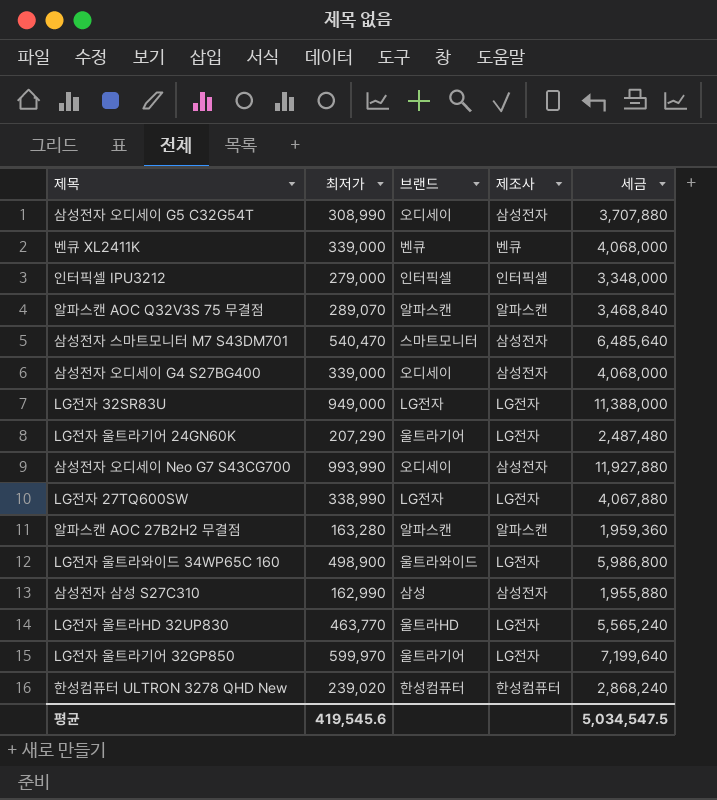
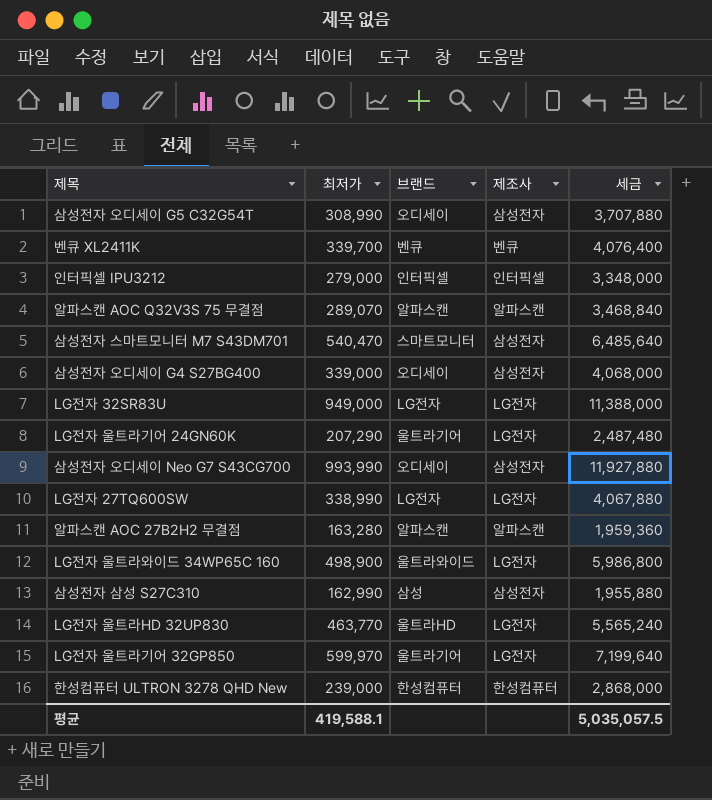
벤큐 XL2411K | 최저가: 339,000 -> 339,700
벤큐 XL2411K | 세금: 4,068,000 -> 4,076,400
한성컴퓨터 ULTRON 3278 QHD New | 최저가: 239,020 -> 239,000
한성컴퓨터 ULTRON 3278 QHD New | 세금: 2,868,240 -> 2,868,000
평균 | 최저가: 419,545.6 -> 419,588.1
평균 | 세금: 5,034,547.5 -> 5,035,057.5

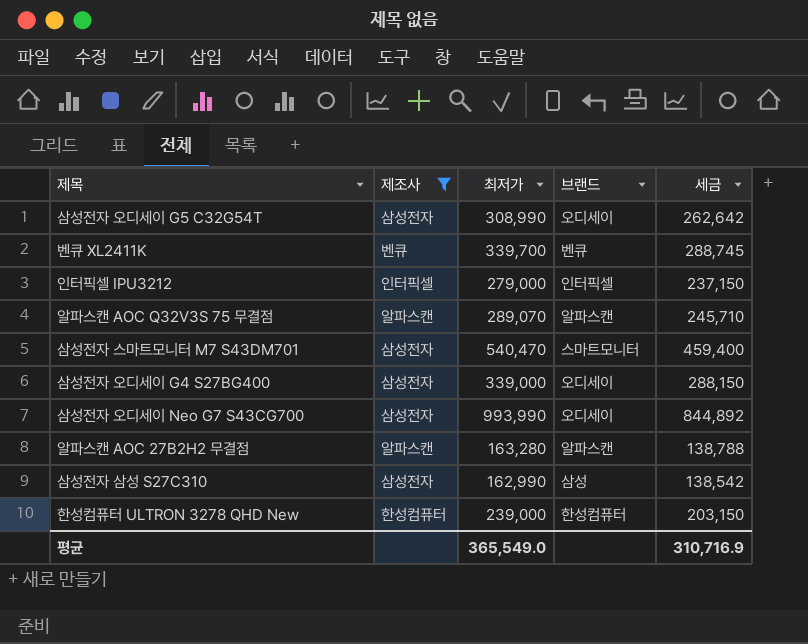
filter: none -> 제조사 != LG전자
column 제조사 | position: 4 -> 2
column 세금 | formula: [최저가] * 12 -> [최저가] * 0.85
평균 | 최저가: 419,588.1 -> 365,549.0
평균 | 세금: 5,035,057.5 -> 310,716.9

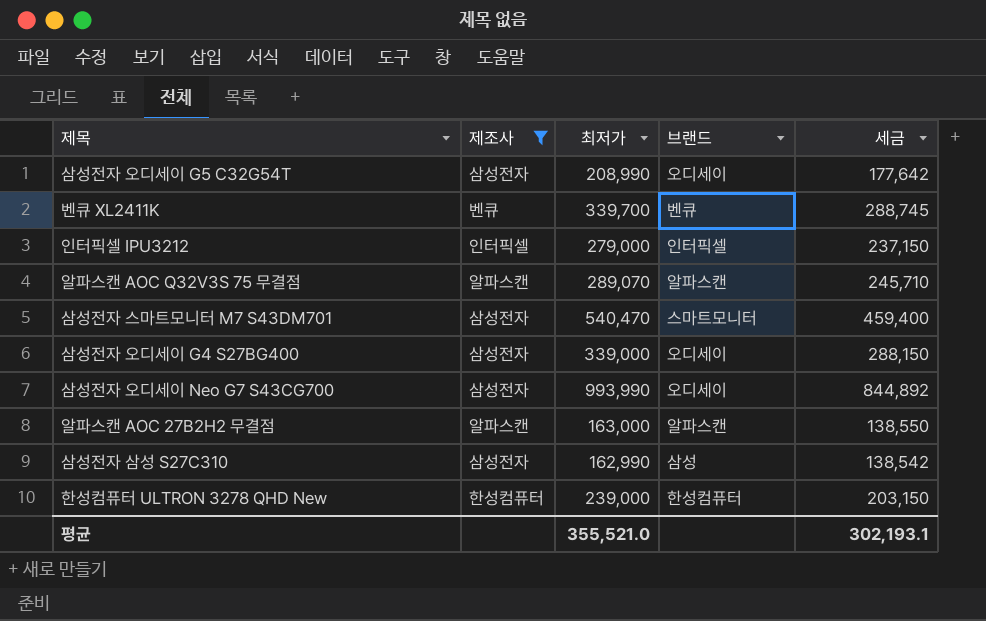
삼성전자 오디세이 G5 C32G54T | 최저가: 308,990 -> 208,990
삼성전자 오디세이 G5 C32G54T | 세금: 262,642 -> 177,642
알파스캔 AOC 27B2H2 무결점 | 최저가: 163,280 -> 163,000
알파스캔 AOC 27B2H2 무결점 | 세금: 138,788 -> 138,550
평균 | 최저가: 365,549.0 -> 355,521.0
평균 | 세금: 310,716.9 -> 302,193.1

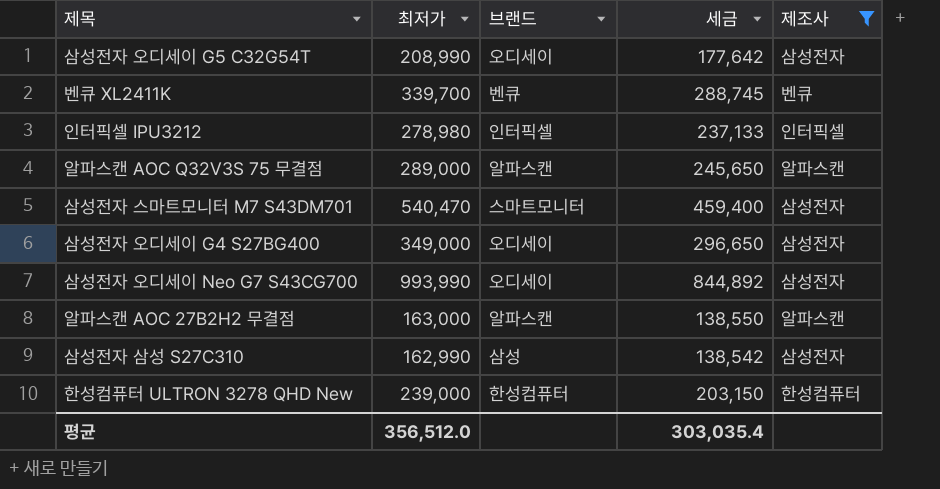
column 제조사 | position: 2 -> 5
인터픽셀 IPU3212 | 최저가: 279,000 -> 278,980
인터픽셀 IPU3212 | 세금: 237,150 -> 237,133
알파스캔 AOC Q32V3S 75 무결점 | 최저가: 289,070 -> 289,000
알파스캔 AOC Q32V3S 75 무결점 | 세금: 245,710 -> 245,650
삼성전자 오디세이 G4 S27BG400 | 최저가: 339,000 -> 349,000
삼성전자 오디세이 G4 S27BG400 | 세금: 288,150 -> 296,650
평균 | 최저가: 355,521.0 -> 356,512.0
평균 | 세금: 302,193.1 -> 303,035.4

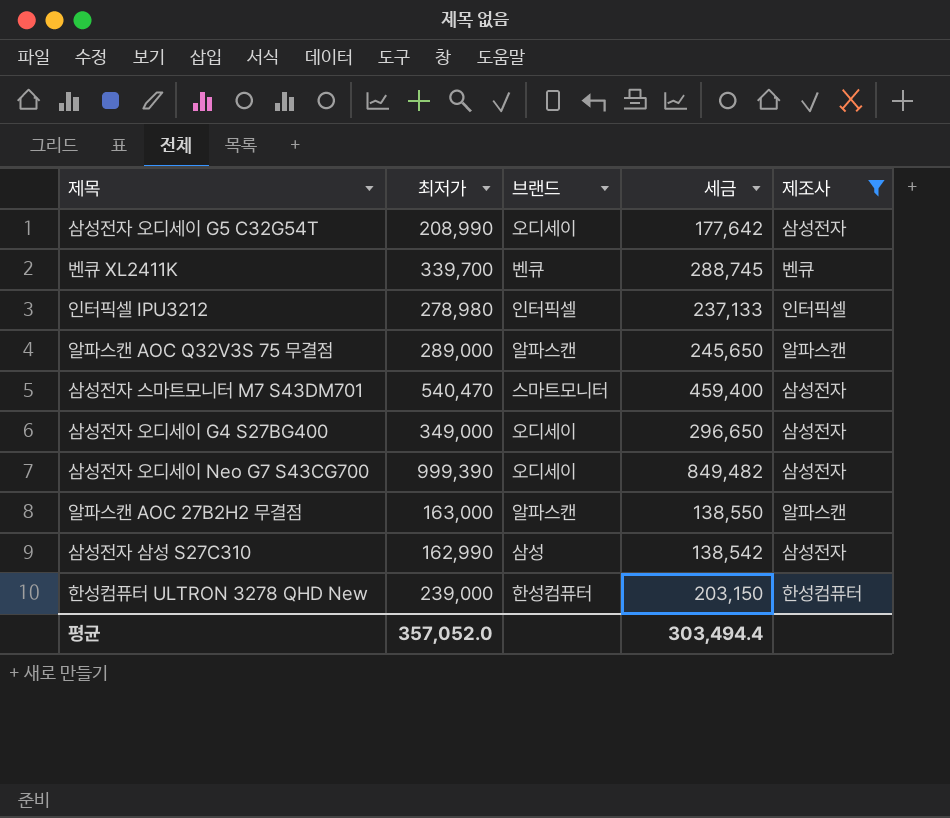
삼성전자 오디세이 Neo G7 S43CG700 | 최저가: 993,990 -> 999,390
삼성전자 오디세이 Neo G7 S43CG700 | 세금: 844,892 -> 849,482
평균 | 최저가: 356,512.0 -> 357,052.0
평균 | 세금: 303,035.4 -> 303,494.4

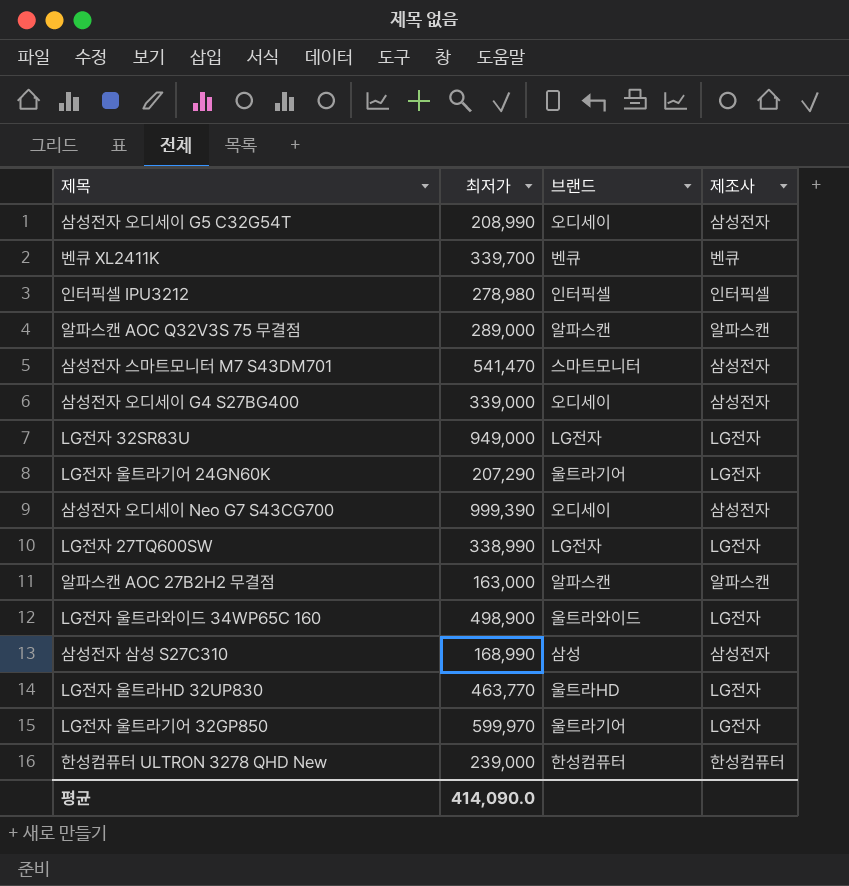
filter: 제조사 != LG전자 -> none
column 세금 | formula: [최저가] * 0.85 -> none
삼성전자 스마트모니터 M7 S43DM701 | 최저가: 540,470 -> 541,470
삼성전자 오디세이 G4 S27BG400 | 최저가: 349,000 -> 339,000
삼성전자 삼성 S27C310 | 최저가: 162,990 -> 168,990
평균 | 최저가: 357,052.0 -> 414,090.0

